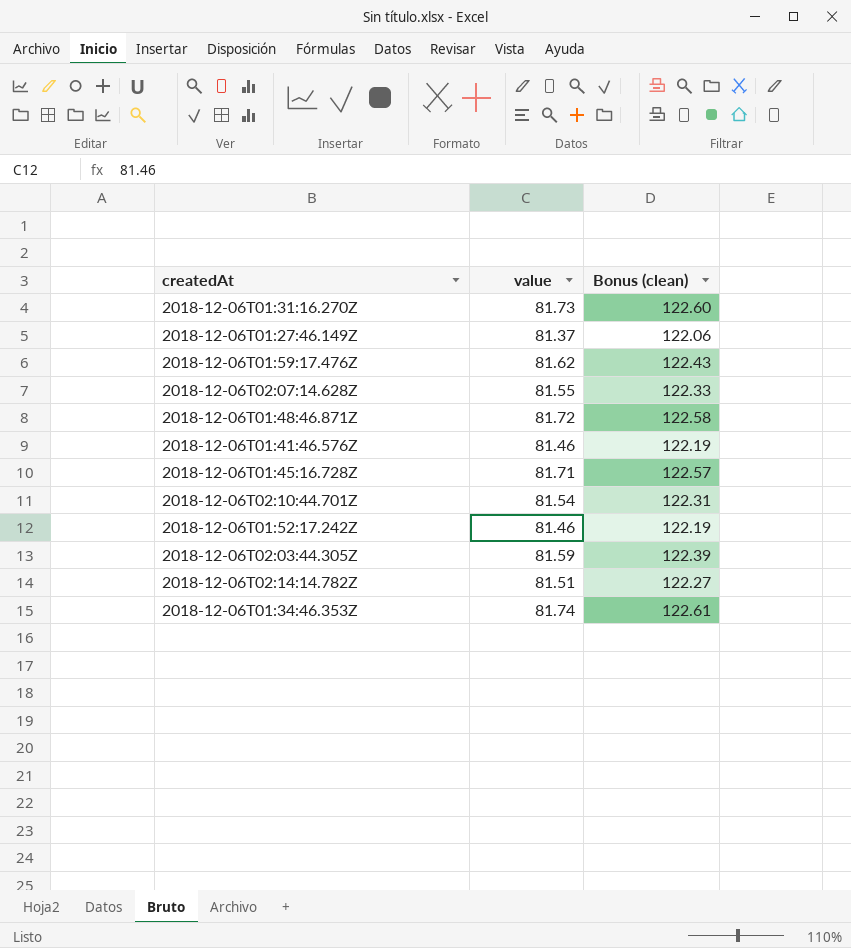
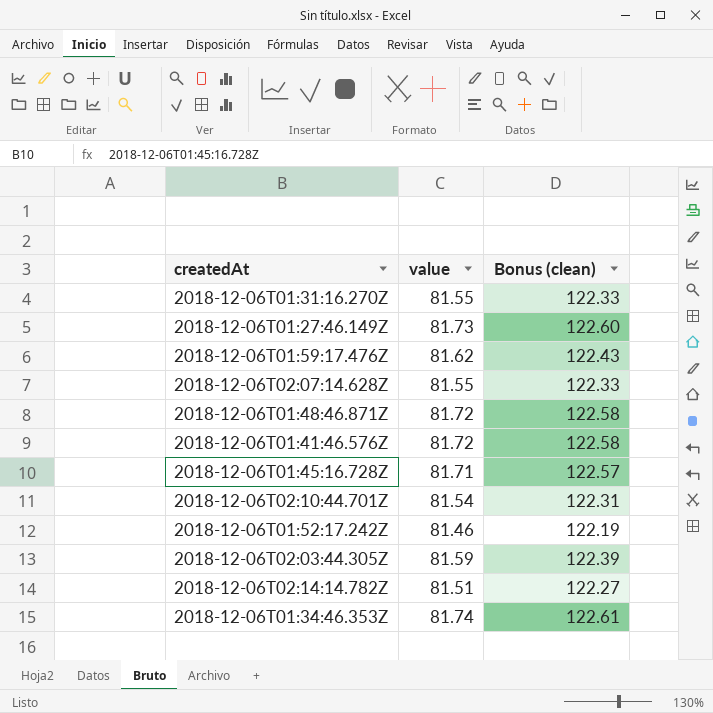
2018-12-06T01:31:16.270Z | value: 81.73 -> 81.55
2018-12-06T01:31:16.270Z | Bonus (clean): 122.60 -> 122.33
2018-12-06T01:27:46.149Z | value: 81.37 -> 81.73
2018-12-06T01:27:46.149Z | Bonus (clean): 122.06 -> 122.60
2018-12-06T01:41:46.576Z | value: 81.46 -> 81.72
2018-12-06T01:41:46.576Z | Bonus (clean): 122.19 -> 122.58

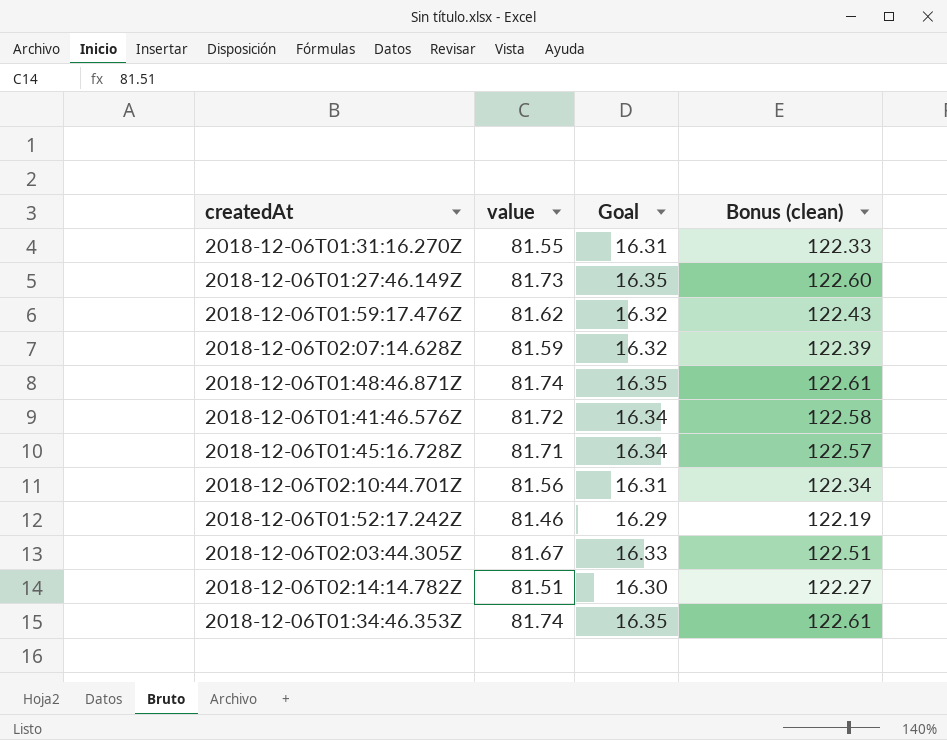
column Goal | formula: none -> [value] * 0.2
2018-12-06T02:07:14.628Z | value: 81.55 -> 81.59
2018-12-06T02:07:14.628Z | Bonus (clean): 122.33 -> 122.39
2018-12-06T01:48:46.871Z | value: 81.72 -> 81.74
2018-12-06T01:48:46.871Z | Bonus (clean): 122.58 -> 122.61
2018-12-06T02:10:44.701Z | value: 81.54 -> 81.56
2018-12-06T02:10:44.701Z | Bonus (clean): 122.31 -> 122.34
2018-12-06T02:03:44.305Z | value: 81.59 -> 81.67
2018-12-06T02:03:44.305Z | Bonus (clean): 122.39 -> 122.51

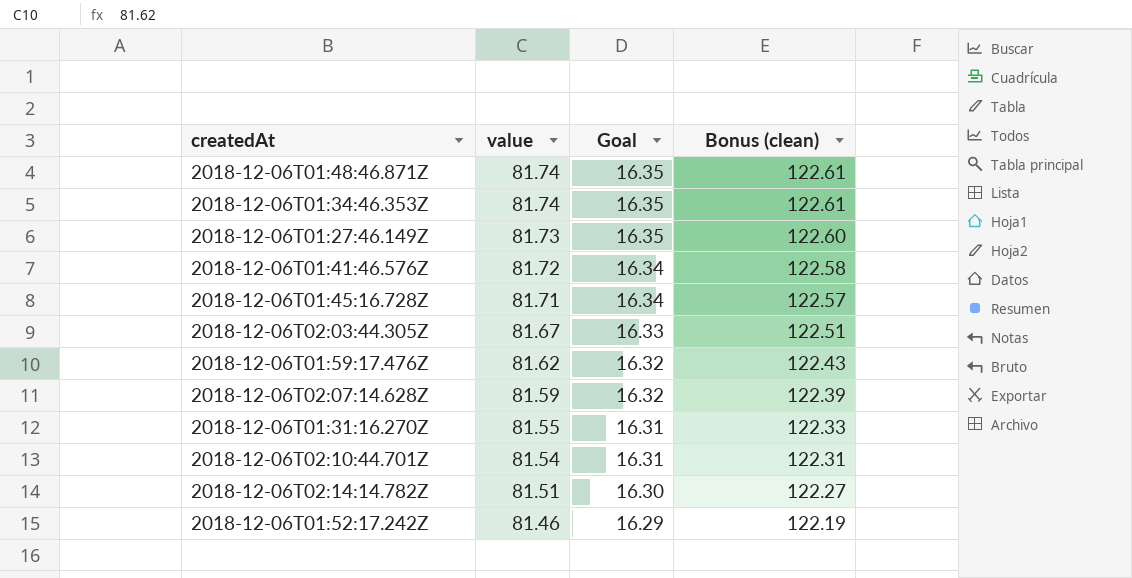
row order: none -> value descending
2018-12-06T02:10:44.701Z | value: 81.56 -> 81.54
2018-12-06T02:10:44.701Z | Bonus (clean): 122.34 -> 122.31

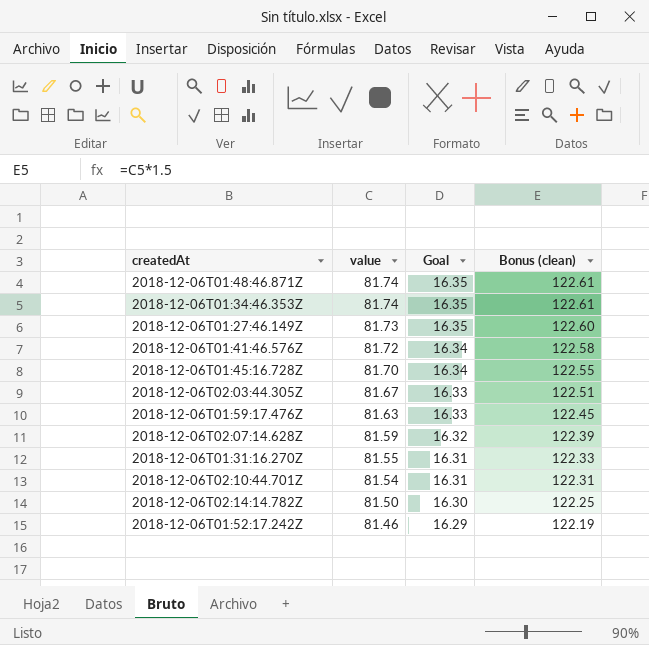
2018-12-06T01:45:16.728Z | value: 81.71 -> 81.70
2018-12-06T01:45:16.728Z | Bonus (clean): 122.57 -> 122.55
2018-12-06T01:59:17.476Z | value: 81.62 -> 81.63
2018-12-06T01:59:17.476Z | Goal: 16.32 -> 16.33
2018-12-06T01:59:17.476Z | Bonus (clean): 122.43 -> 122.45
2018-12-06T02:14:14.782Z | value: 81.51 -> 81.50
2018-12-06T02:14:14.782Z | Bonus (clean): 122.27 -> 122.25

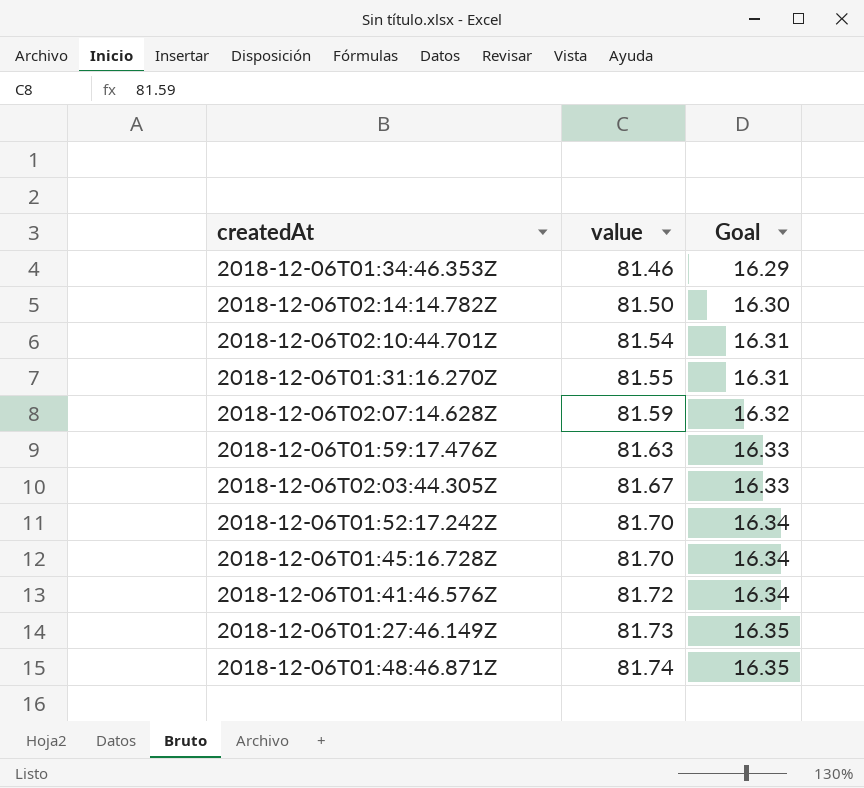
row order: value descending -> value ascending
column Bonus (clean) | formula: [value] * 1.5 -> none
2018-12-06T01:34:46.353Z | value: 81.74 -> 81.46
2018-12-06T01:34:46.353Z | Goal: 16.35 -> 16.29
2018-12-06T01:52:17.242Z | value: 81.46 -> 81.70
2018-12-06T01:52:17.242Z | Goal: 16.29 -> 16.34

